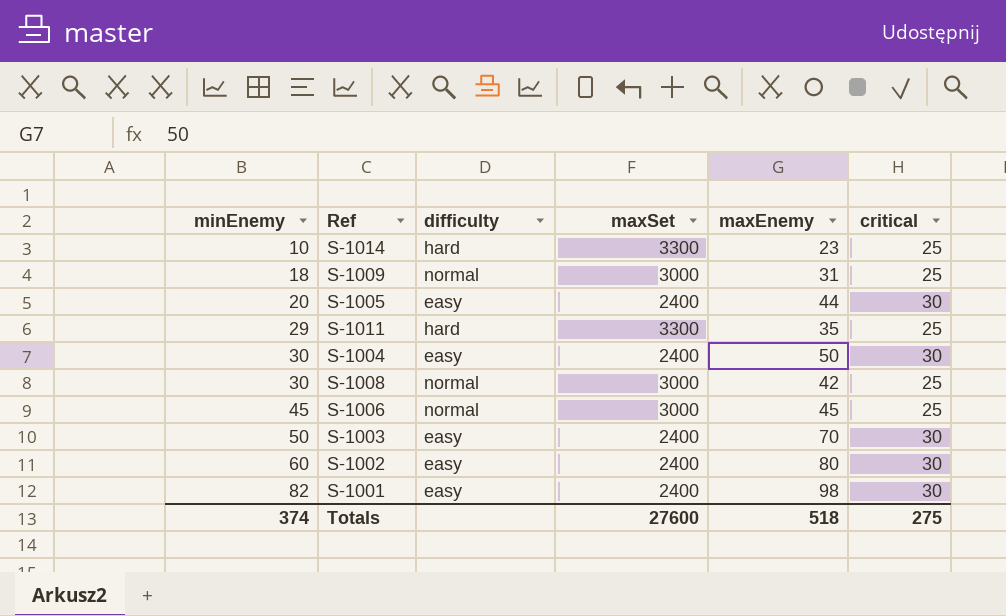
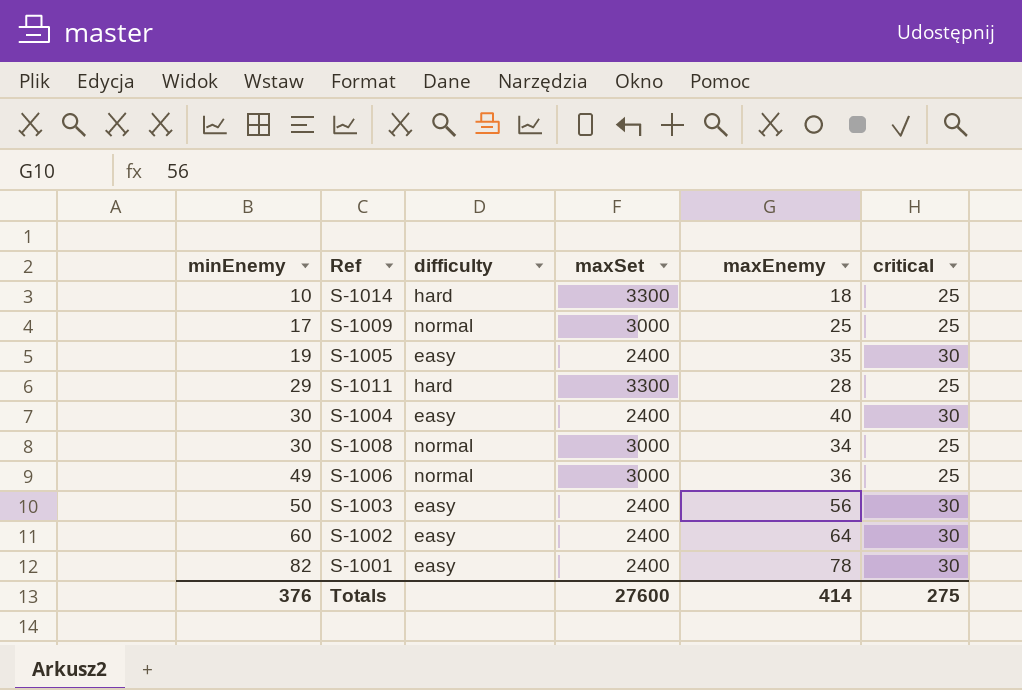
S-1014 | maxEnemy: 23 -> 18
S-1009 | minEnemy: 18 -> 17
S-1009 | maxEnemy: 31 -> 25
S-1005 | minEnemy: 20 -> 19
S-1005 | maxEnemy: 44 -> 35
S-1011 | maxEnemy: 35 -> 28
S-1004 | maxEnemy: 50 -> 40
S-1008 | maxEnemy: 42 -> 34
S-1006 | minEnemy: 45 -> 49
S-1006 | maxEnemy: 45 -> 36
S-1003 | maxEnemy: 70 -> 56
S-1002 | maxEnemy: 80 -> 64
S-1001 | maxEnemy: 98 -> 78
Totals | minEnemy: 374 -> 376
Totals | maxEnemy: 518 -> 414

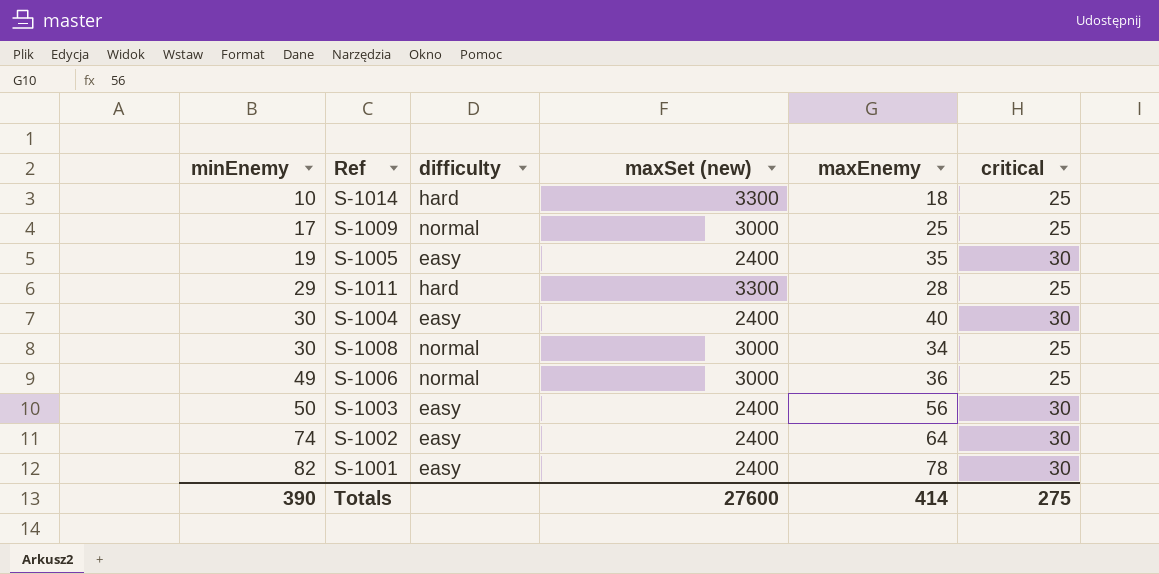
column name: maxSet -> maxSet (new)
S-1002 | minEnemy: 60 -> 74
Totals | minEnemy: 376 -> 390

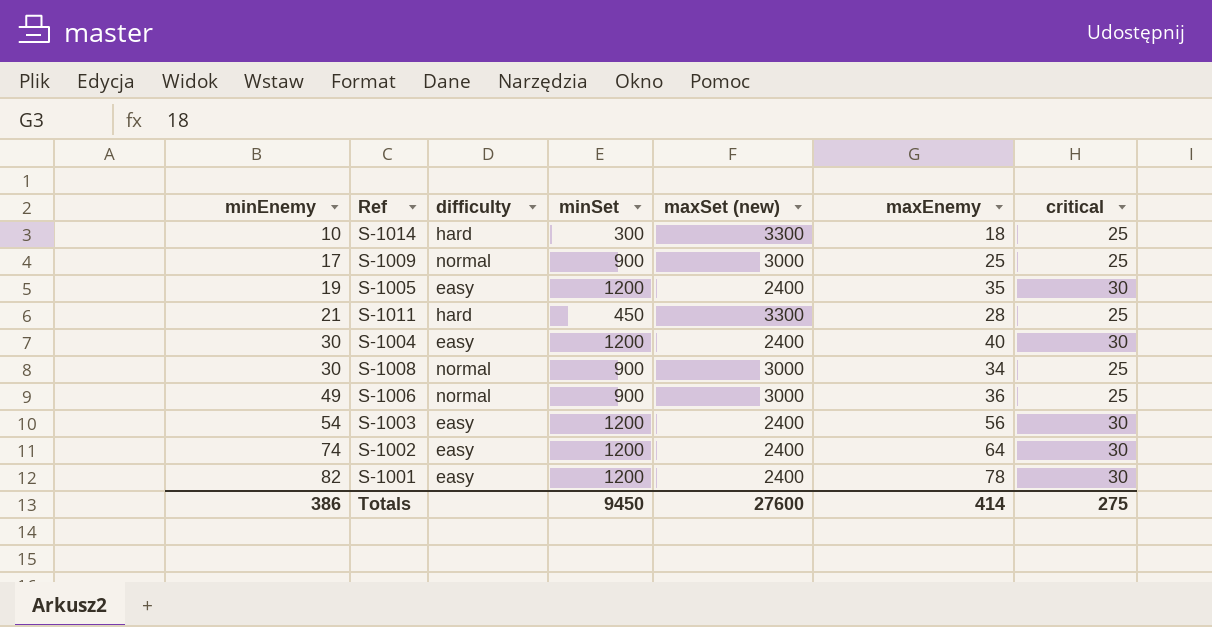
column minSet | position: none -> 4
S-1011 | minEnemy: 29 -> 21
S-1003 | minEnemy: 50 -> 54
Totals | minEnemy: 390 -> 386

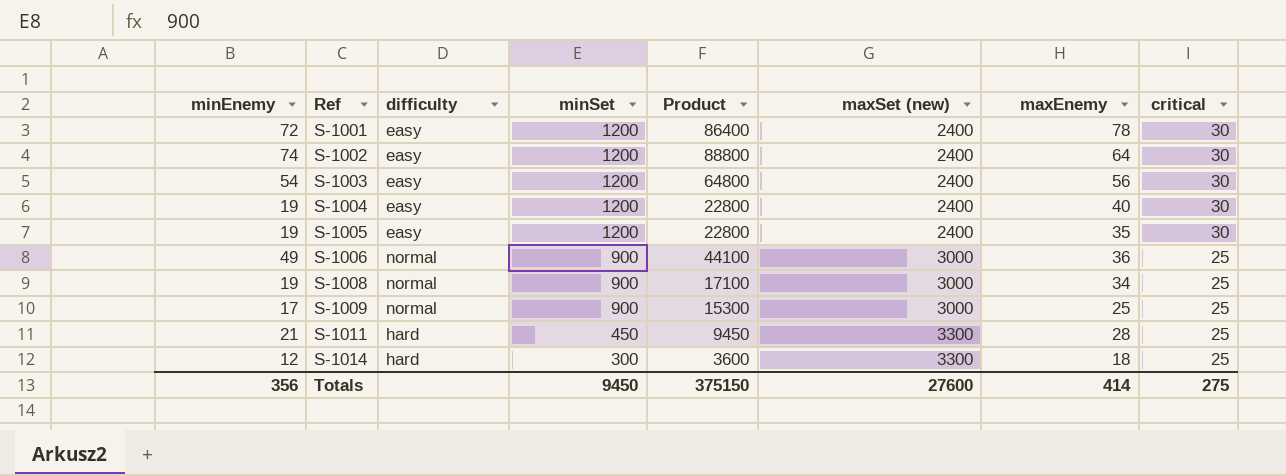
row order: minEnemy ascending -> Ref ascending
column Product | formula: none -> [minEnemy] * [minSet]
S-1001 | minEnemy: 82 -> 72
S-1004 | minEnemy: 30 -> 19
S-1008 | minEnemy: 30 -> 19
S-1014 | minEnemy: 10 -> 12
Totals | minEnemy: 386 -> 356

